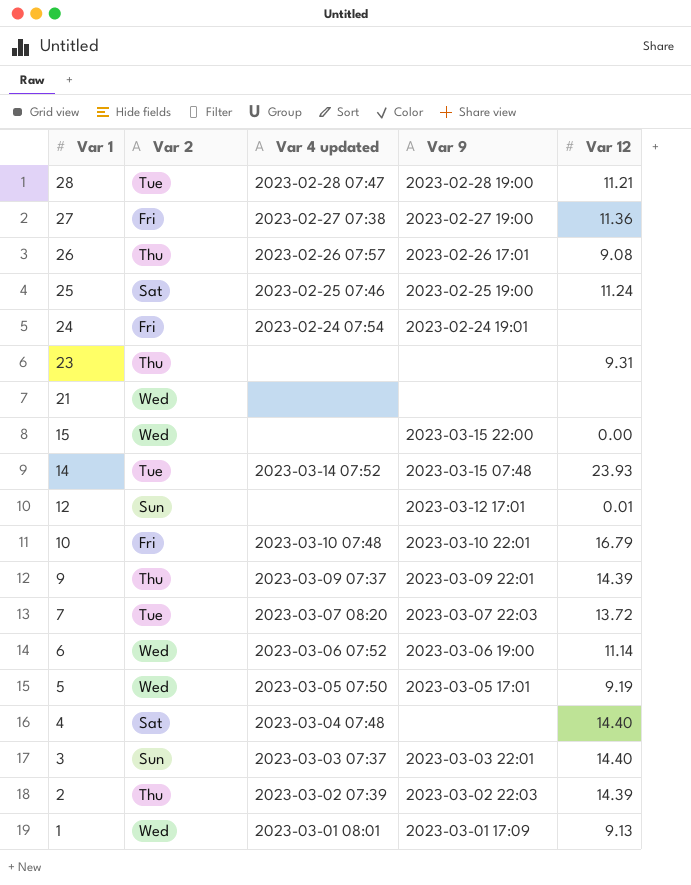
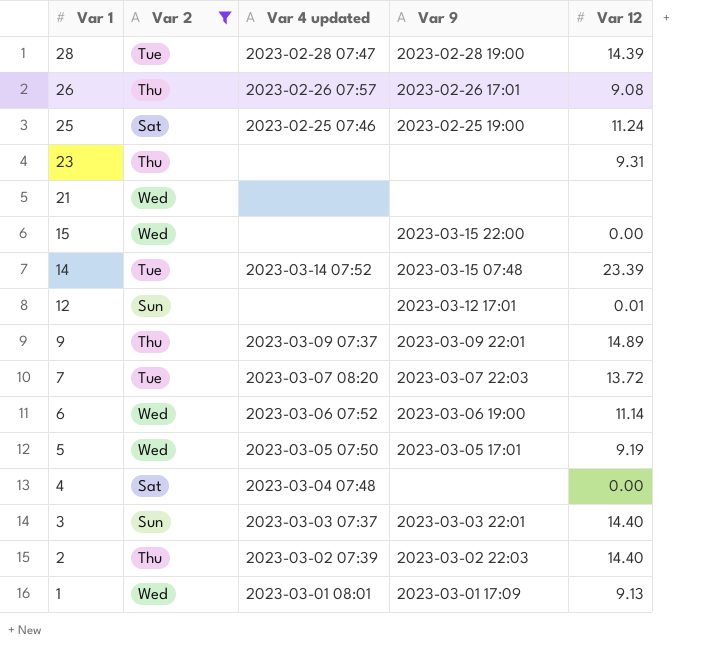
filter: none -> Var 2 != Fri
28 | Var 12: 11.21 -> 14.39
14 | Var 12: 23.93 -> 23.39
9 | Var 12: 14.39 -> 14.89
4 | Var 12: 14.40 -> 0.00
2 | Var 12: 14.39 -> 14.40

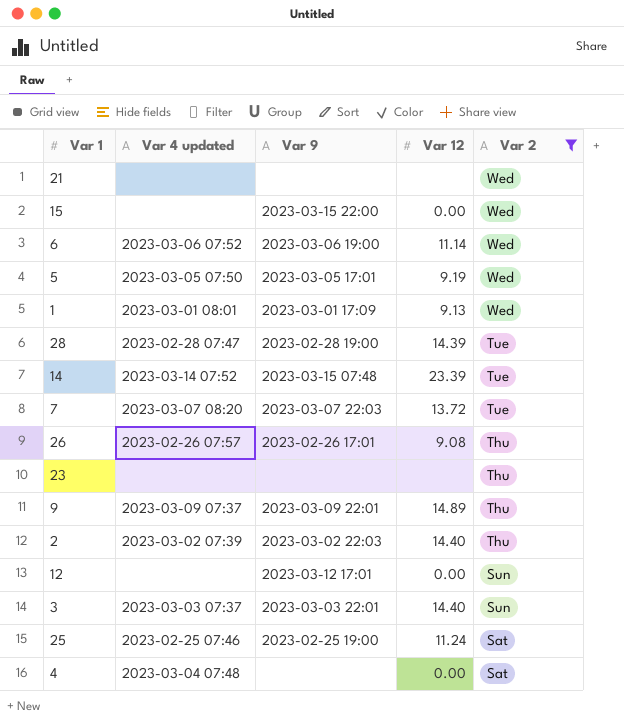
row order: Var 1 descending -> Var 2 descending
column Var 2 | position: 2 -> 5
23 | Var 12: 9.31 -> none
12 | Var 12: 0.01 -> 0.00

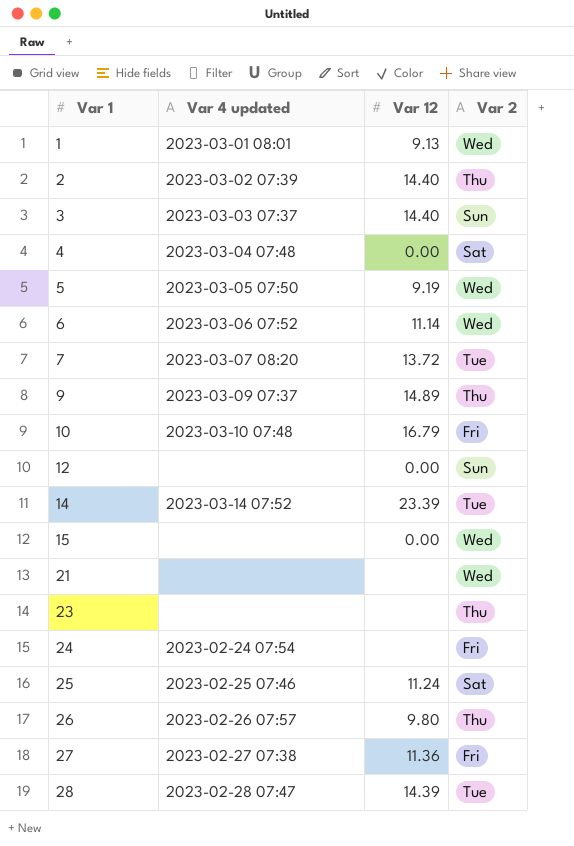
filter: Var 2 != Fri -> none
row order: Var 2 descending -> Var 1 ascending
column Var 9 | position: 3 -> none
26 | Var 12: 9.08 -> 9.80

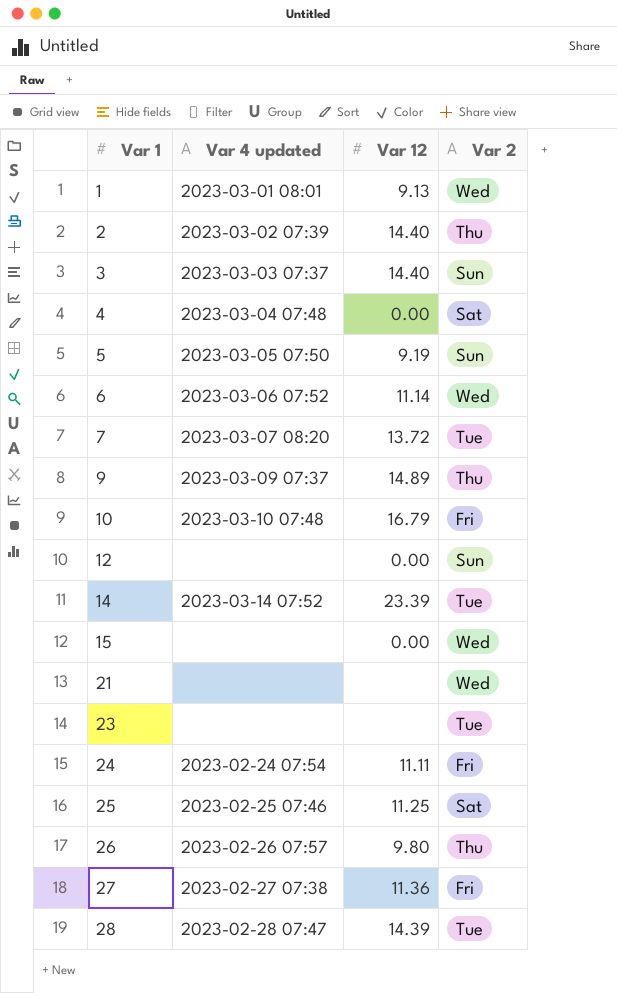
5 | Var 2: Wed -> Sun
23 | Var 2: Thu -> Tue
24 | Var 12: none -> 11.11
25 | Var 12: 11.24 -> 11.25

